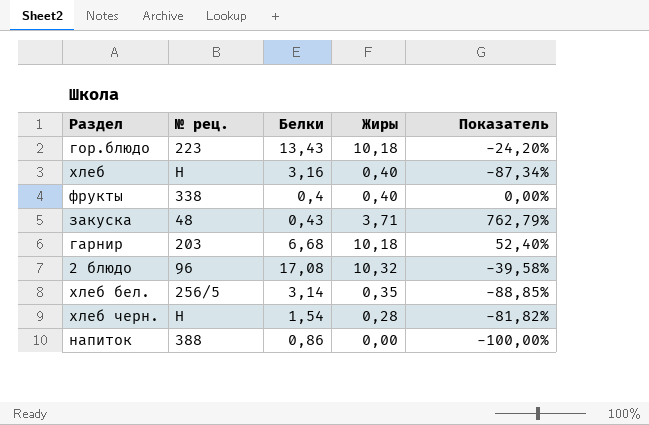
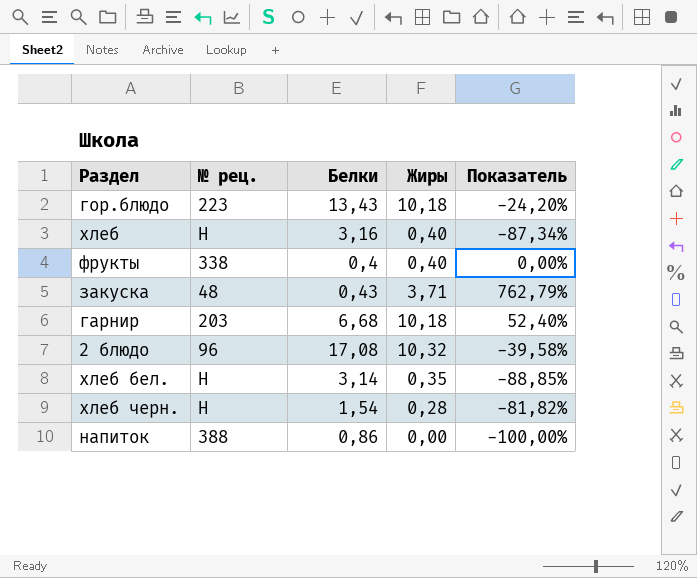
хлеб бел. | № рец.: 256/5 -> Н

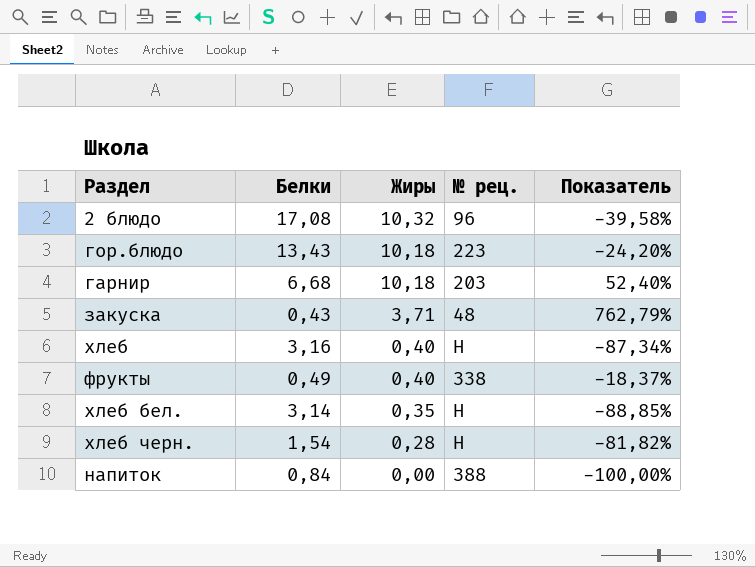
row order: none -> Жиры descending
column № рец. | position: 2 -> 4
фрукты | Белки: 0,4 -> 0,49
фрукты | Показатель: 0,00% -> -18,37%
напиток | Белки: 0,86 -> 0,84

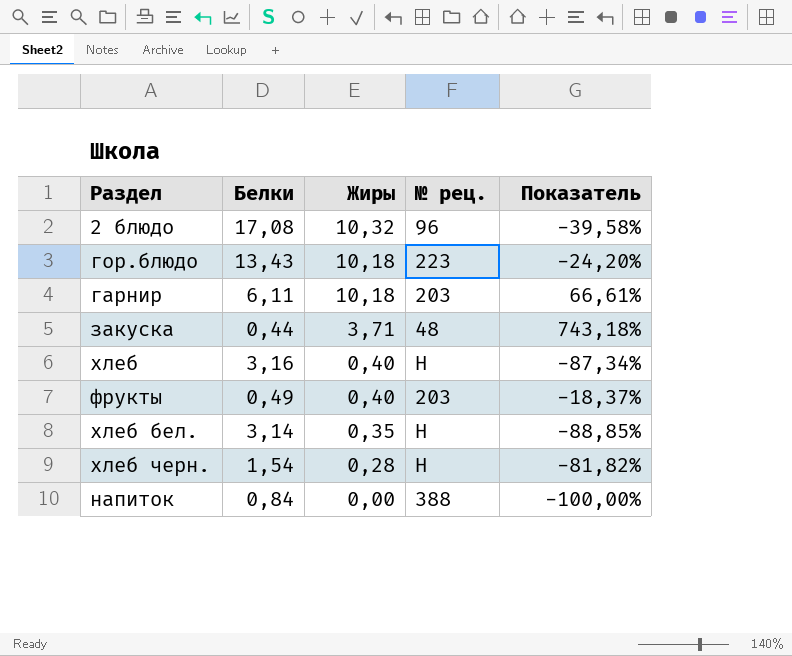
гарнир | Белки: 6,68 -> 6,11
гарнир | Показатель: 52,40% -> 66,61%
закуска | Белки: 0,43 -> 0,44
закуска | Показатель: 762,79% -> 743,18%
фрукты | № рец.: 338 -> 203

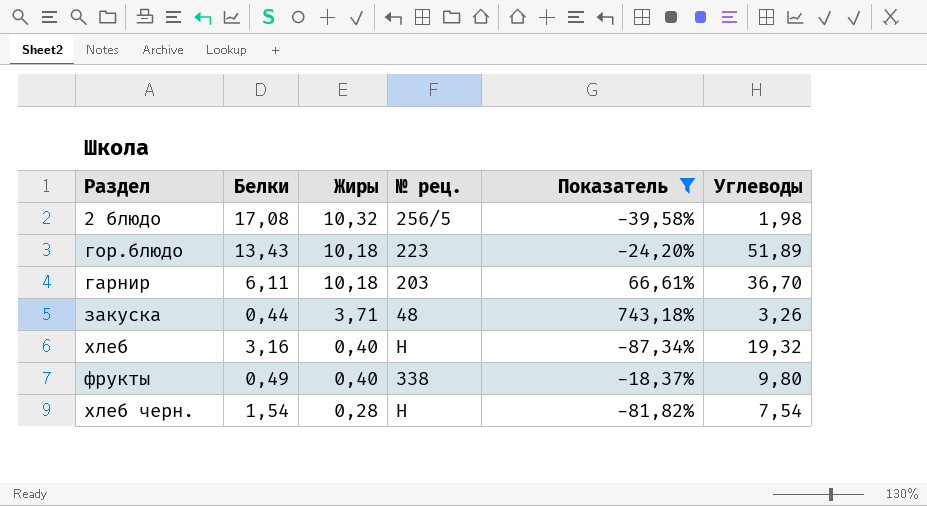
filter: none -> Показатель >= -87,34%
column Углеводы | position: none -> 6
2 блюдо | № рец.: 96 -> 256/5
фрукты | № рец.: 203 -> 338

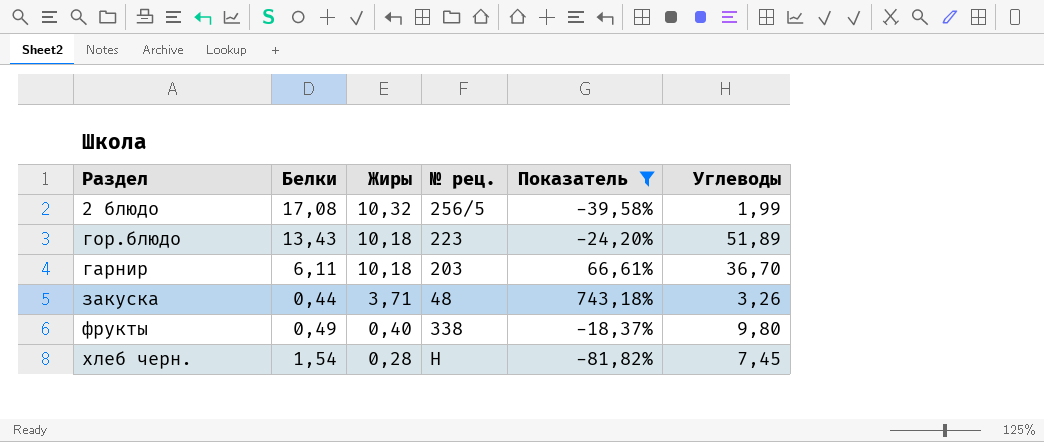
row хлеб: 3,16 | 0,40 | Н | -87,34% | 19,32 -> none
2 блюдо | Углеводы: 1,98 -> 1,99
хлеб черн. | Углеводы: 7,54 -> 7,45

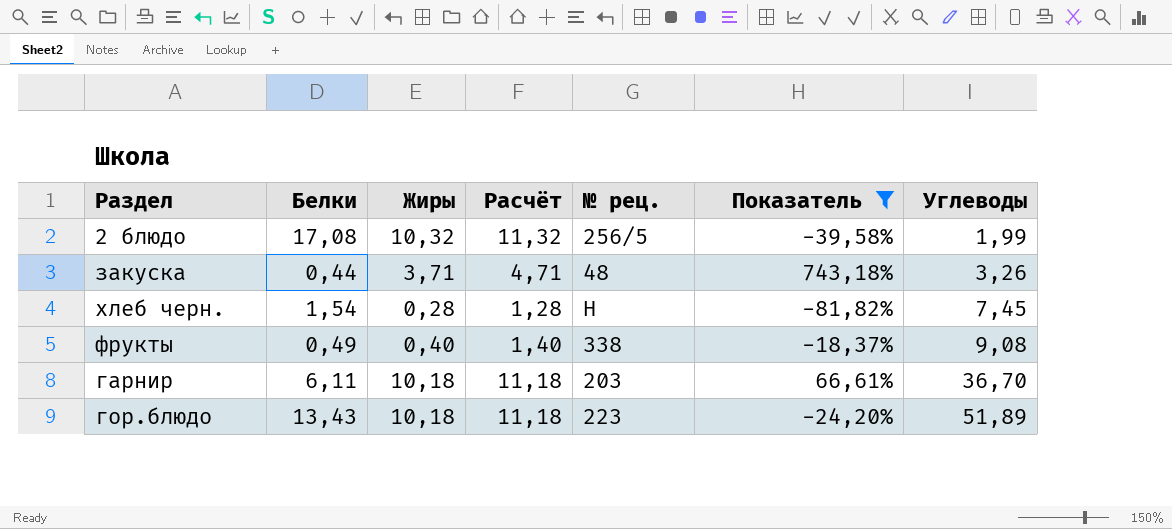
row order: Жиры descending -> Углеводы ascending
column Расчёт | formula: none -> [Жиры] + 1
фрукты | Углеводы: 9,80 -> 9,08

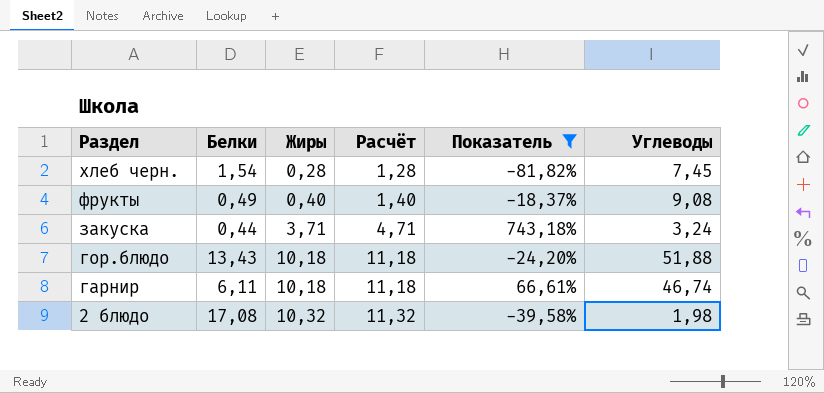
row order: Углеводы ascending -> Раздел descending
column № рец. | position: 5 -> none
закуска | Углеводы: 3,26 -> 3,24
гор.блюдо | Углеводы: 51,89 -> 51,88
гарнир | Углеводы: 36,70 -> 46,74
2 блюдо | Углеводы: 1,99 -> 1,98

